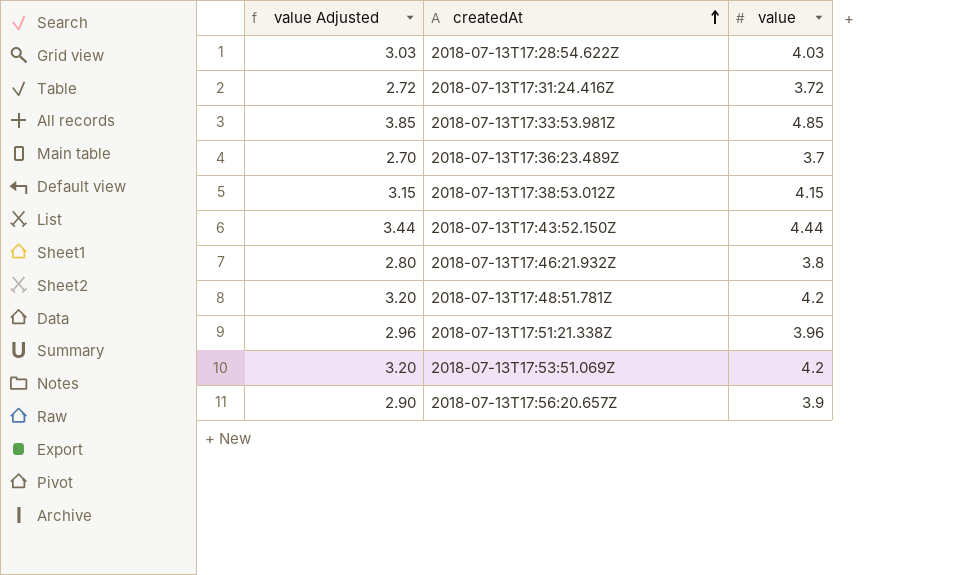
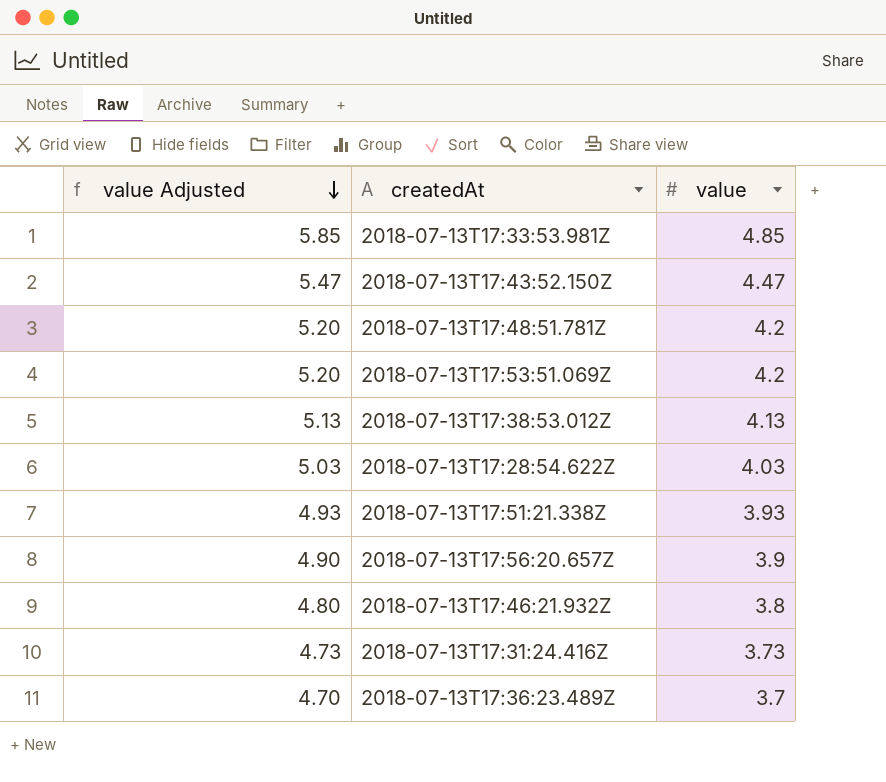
row order: createdAt ascending -> value Adjusted descending
column value Adjusted | formula: [value] - 1 -> [value] + 1
2018-07-13T17:43:52.150Z | value: 4.44 -> 4.47
2018-07-13T17:38:53.012Z | value: 4.15 -> 4.13
2018-07-13T17:51:21.338Z | value: 3.96 -> 3.93
2018-07-13T17:31:24.416Z | value: 3.72 -> 3.73

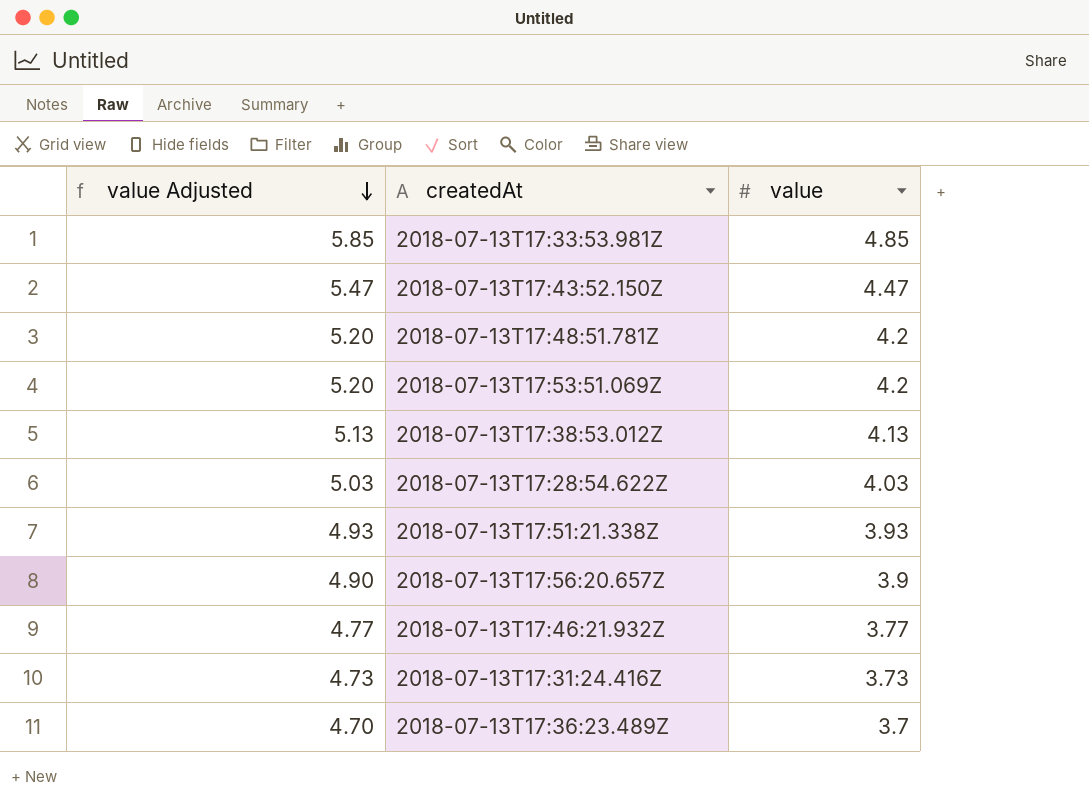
2018-07-13T17:46:21.932Z | value Adjusted: 4.80 -> 4.77
2018-07-13T17:46:21.932Z | value: 3.8 -> 3.77

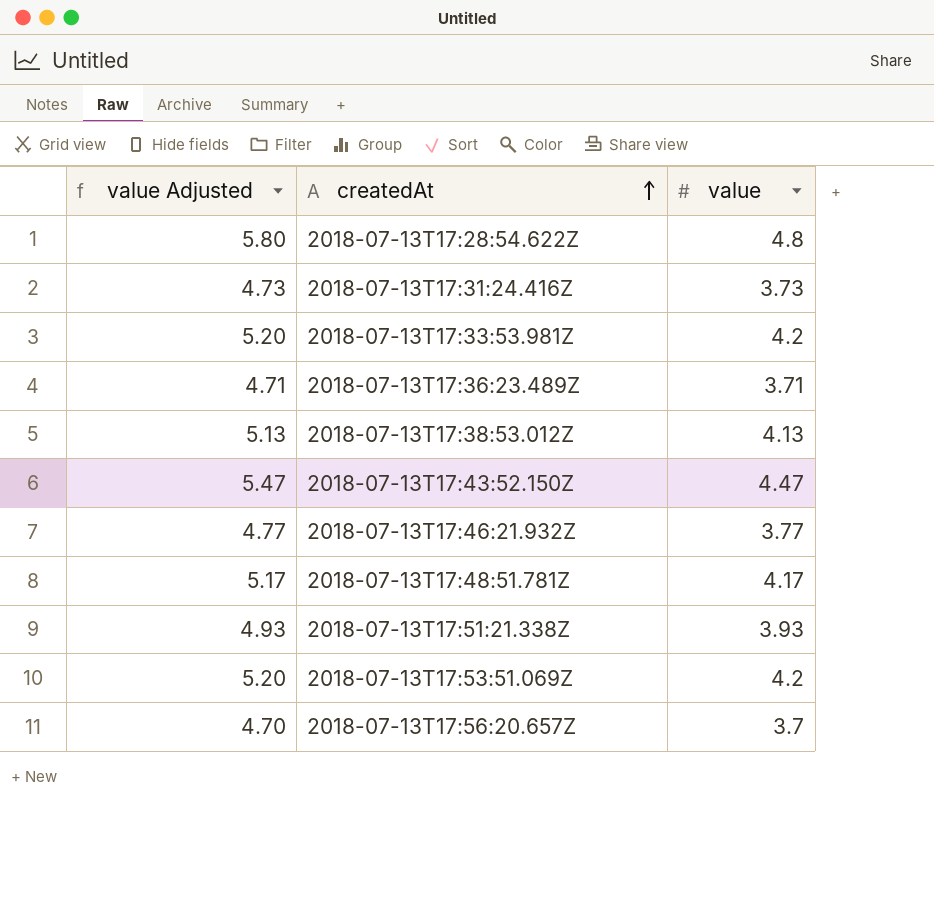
row order: value Adjusted descending -> createdAt ascending
2018-07-13T17:28:54.622Z | value Adjusted: 5.03 -> 5.80
2018-07-13T17:28:54.622Z | value: 4.03 -> 4.8
2018-07-13T17:33:53.981Z | value Adjusted: 5.85 -> 5.20
2018-07-13T17:33:53.981Z | value: 4.85 -> 4.2
2018-07-13T17:36:23.489Z | value Adjusted: 4.70 -> 4.71
2018-07-13T17:36:23.489Z | value: 3.7 -> 3.71
2018-07-13T17:48:51.781Z | value Adjusted: 5.20 -> 5.17
2018-07-13T17:48:51.781Z | value: 4.2 -> 4.17
2018-07-13T17:56:20.657Z | value Adjusted: 4.90 -> 4.70
2018-07-13T17:56:20.657Z | value: 3.9 -> 3.7

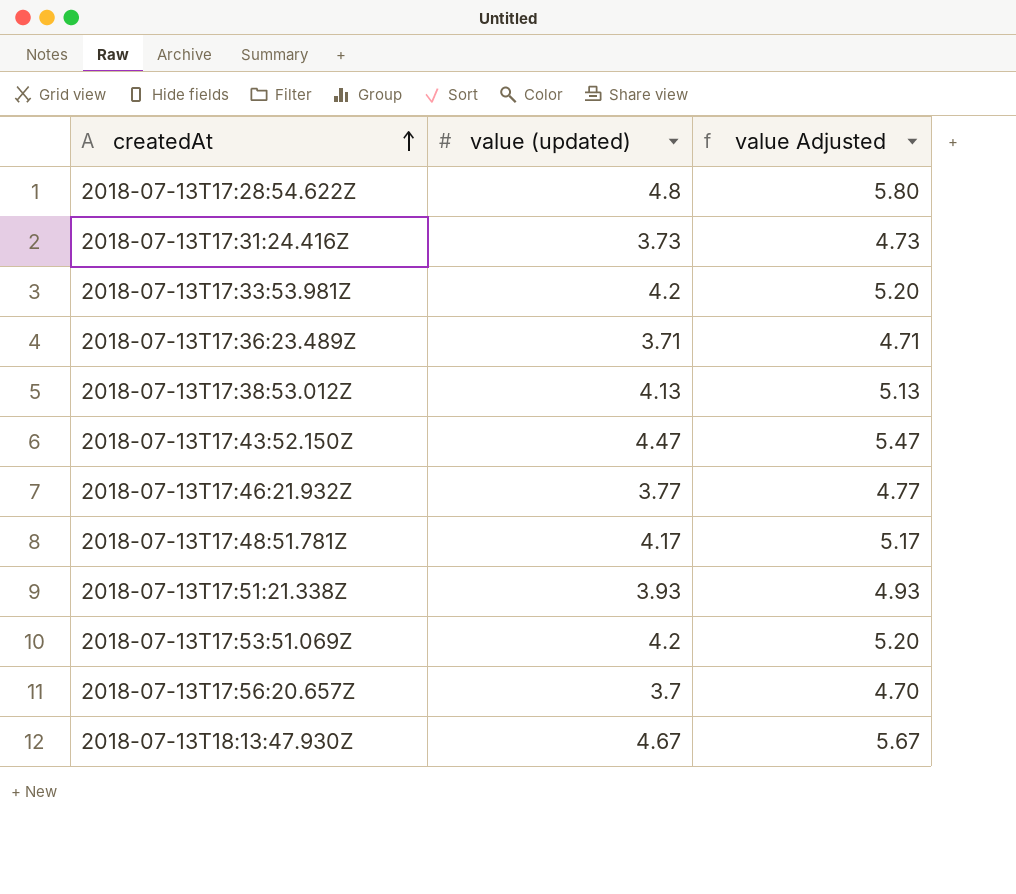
column name: value -> value (updated)
column value Adjusted | position: 1 -> 3
row 2018-07-13T18:13:47.930Z: none -> 4.67 | 5.67

